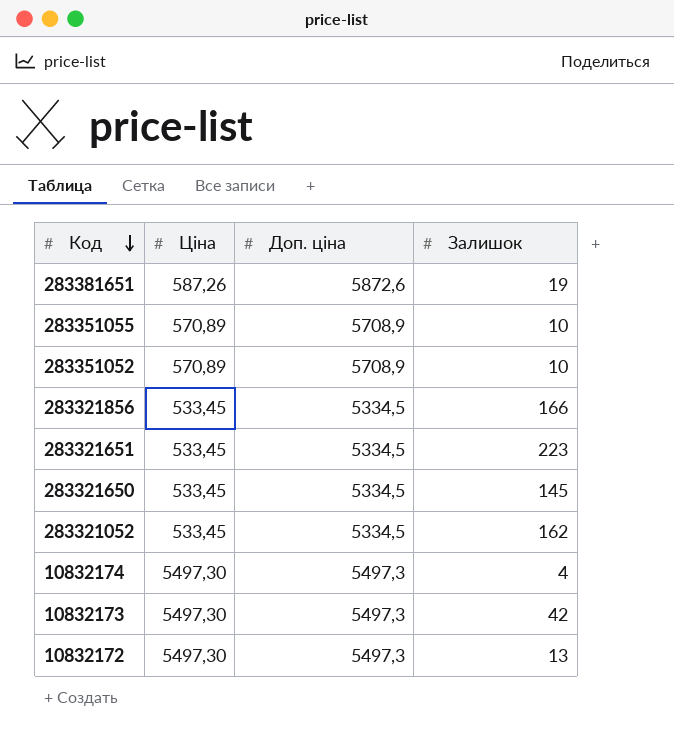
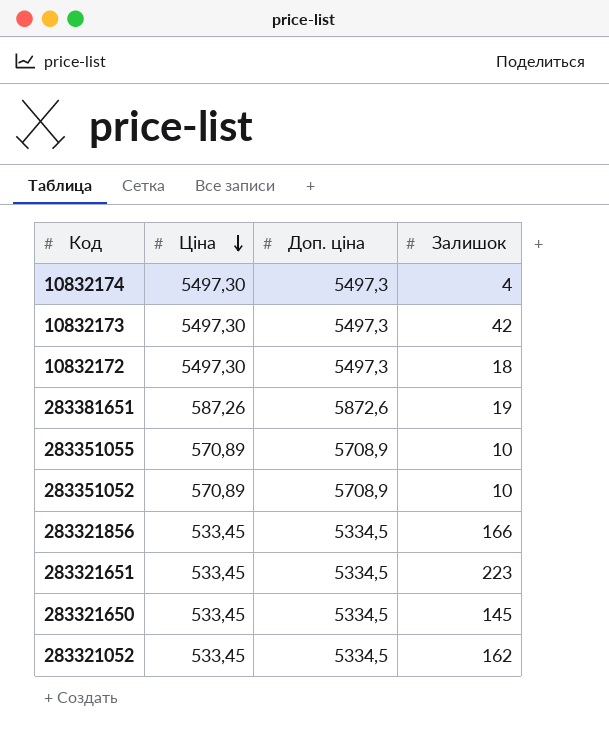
row order: Код descending -> Ціна descending
10832172 | Залишок: 13 -> 18

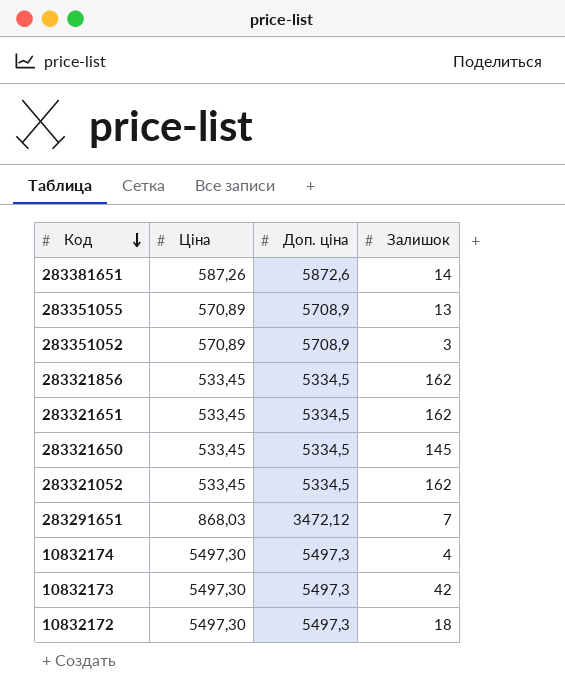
row order: Ціна descending -> Код descending
283381651 | Залишок: 19 -> 14
283351055 | Залишок: 10 -> 13
283351052 | Залишок: 10 -> 3
283321856 | Залишок: 166 -> 162
283321651 | Залишок: 223 -> 162
row 283291651: none -> 868,03 | 3472,12 | 7

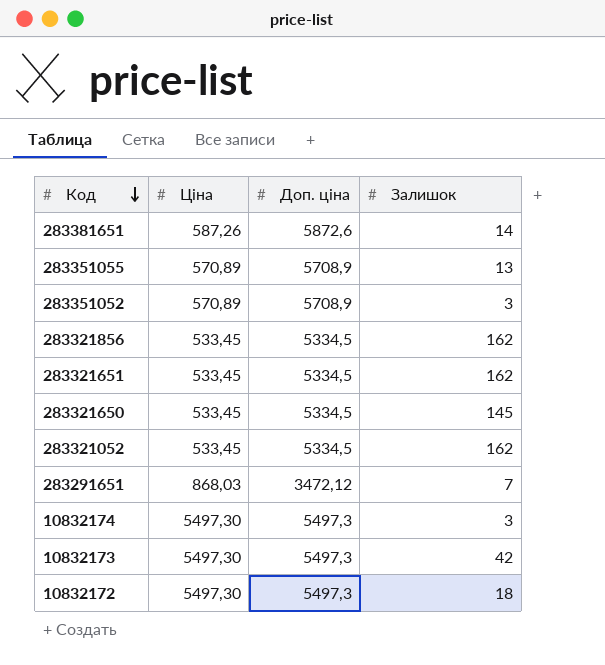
10832174 | Залишок: 4 -> 3

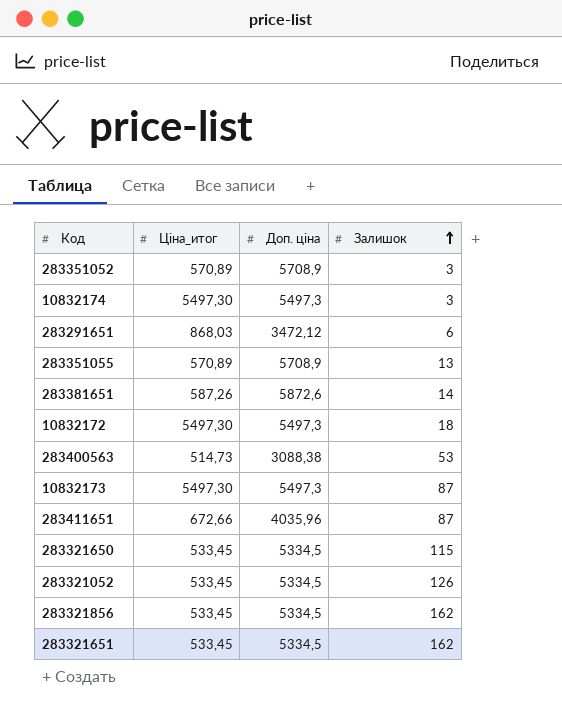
row order: Код descending -> Залишок ascending
column name: Ціна -> Ціна_итог
283291651 | Залишок: 7 -> 6
row 283400563: none -> 514,73 | 3088,38 | 53
10832173 | Залишок: 42 -> 87
row 283411651: none -> 672,66 | 4035,96 | 87
283321650 | Залишок: 145 -> 115
283321052 | Залишок: 162 -> 126

